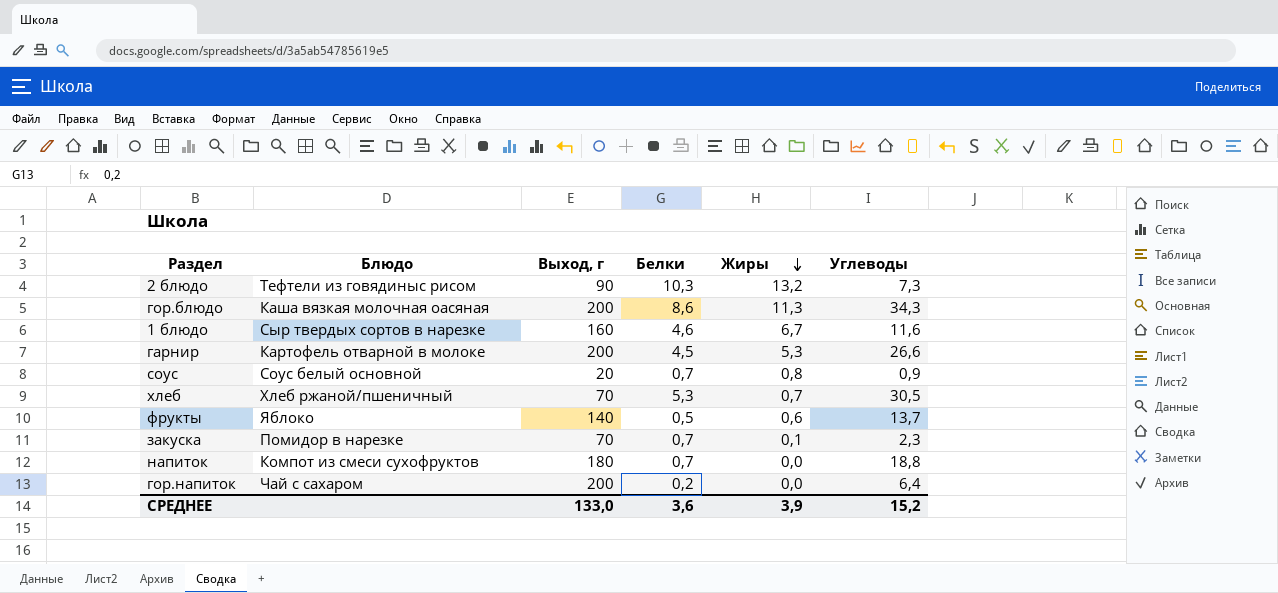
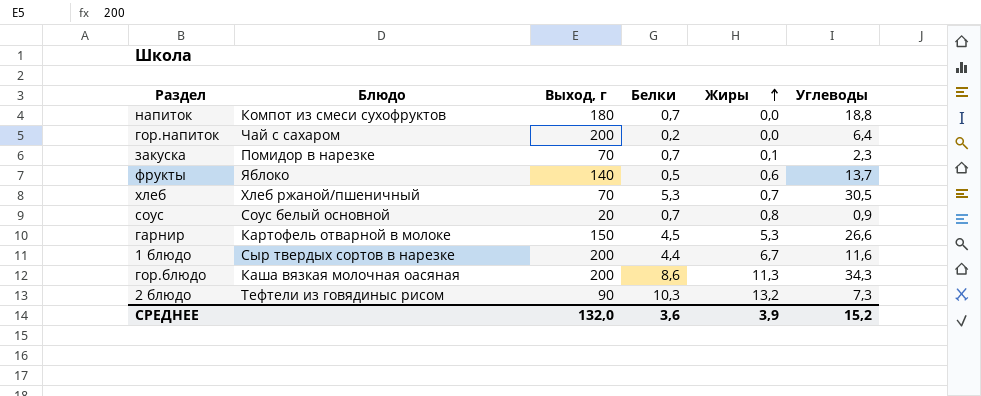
row order: Жиры descending -> Жиры ascending
гарнир | Выход, г: 200 -> 150
1 блюдо | Выход, г: 160 -> 200
1 блюдо | Белки: 4,6 -> 4,4
СРЕДНЕЕ | Выход, г: 133,0 -> 132,0

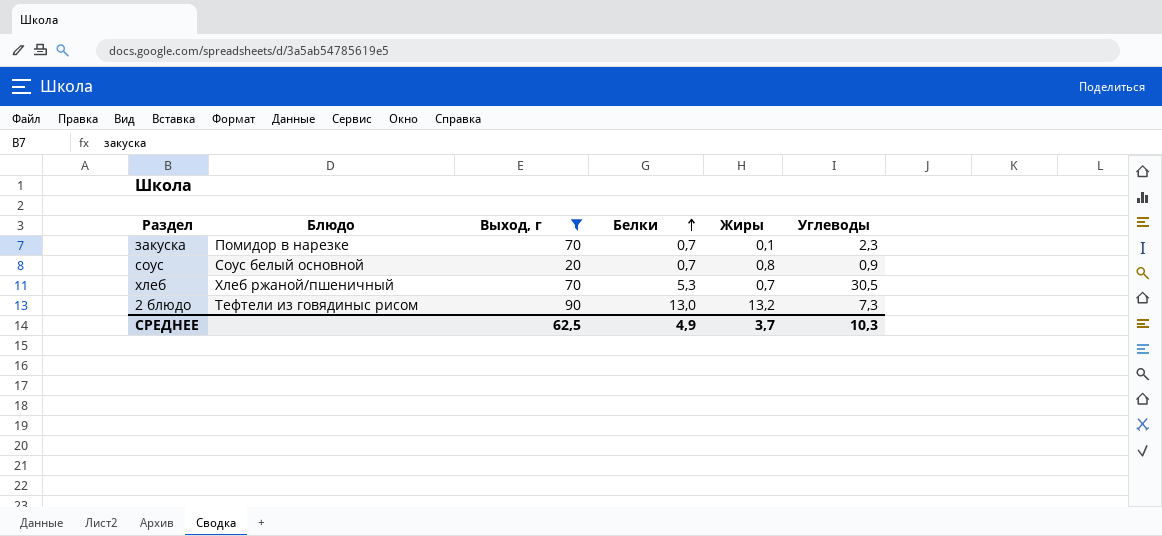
filter: none -> Выход, г <= 90
row order: Жиры ascending -> Белки ascending
2 блюдо | Белки: 10,3 -> 13,0
СРЕДНЕЕ | Выход, г: 132,0 -> 62,5
СРЕДНЕЕ | Белки: 3,6 -> 4,9
СРЕДНЕЕ | Жиры: 3,9 -> 3,7
СРЕДНЕЕ | Углеводы: 15,2 -> 10,3

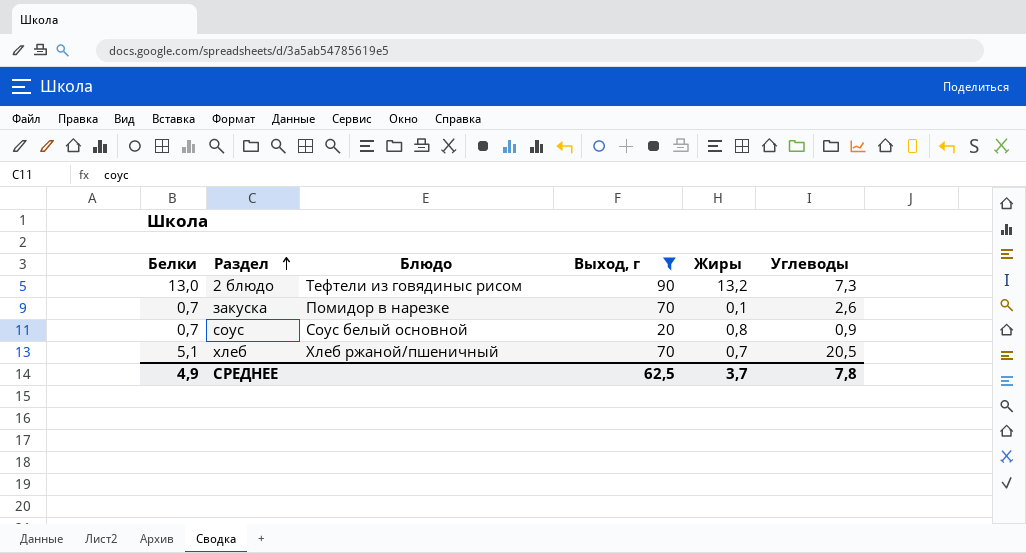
row order: Белки ascending -> Раздел ascending
column Белки | position: 4 -> 1
закуска | Углеводы: 2,3 -> 2,6
хлеб | Белки: 5,3 -> 5,1
хлеб | Углеводы: 30,5 -> 20,5
СРЕДНЕЕ | Углеводы: 10,3 -> 7,8

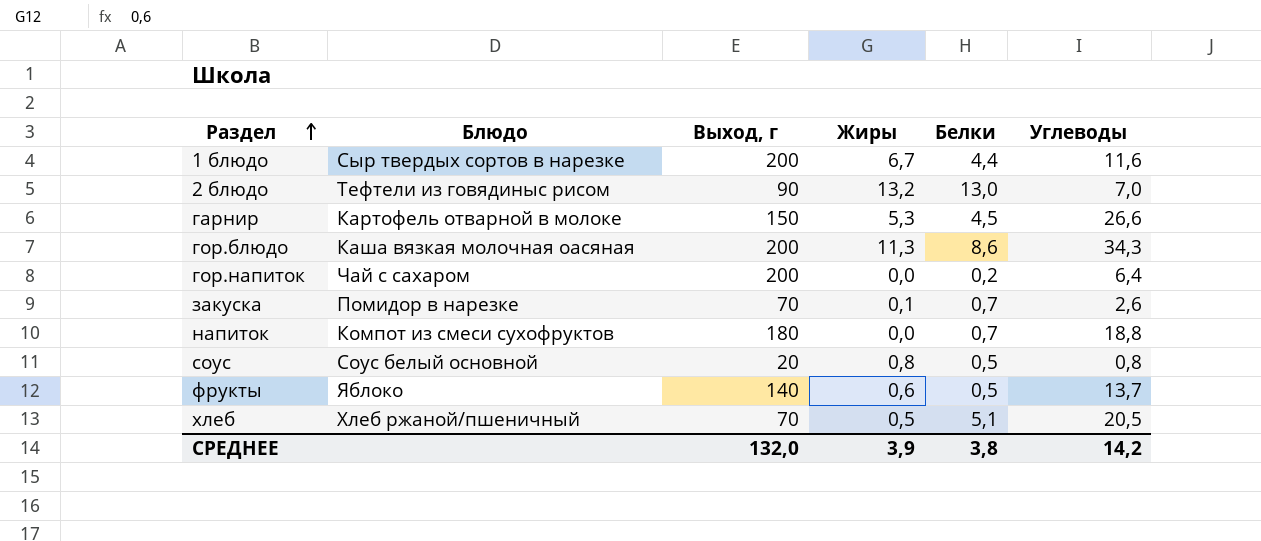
filter: Выход, г <= 90 -> none
column Белки | position: 1 -> 5
2 блюдо | Углеводы: 7,3 -> 7,0
соус | Белки: 0,7 -> 0,5
соус | Углеводы: 0,9 -> 0,8
хлеб | Жиры: 0,7 -> 0,5
СРЕДНЕЕ | Выход, г: 62,5 -> 132,0
СРЕДНЕЕ | Жиры: 3,7 -> 3,9
СРЕДНЕЕ | Белки: 4,9 -> 3,8
СРЕДНЕЕ | Углеводы: 7,8 -> 14,2

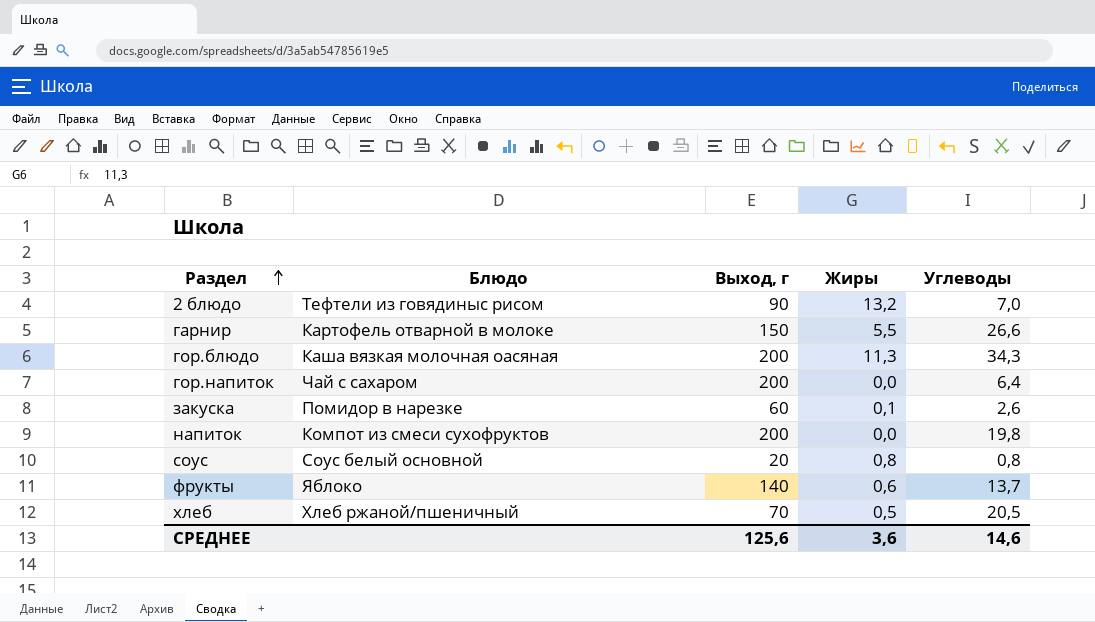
column Белки | position: 5 -> none
row 1 блюдо: Сыр твердых сортов в нарезке | 200 | 6,7 | 4,4 | 11,6 -> none
гарнир | Жиры: 5,3 -> 5,5
закуска | Выход, г: 70 -> 60
напиток | Выход, г: 180 -> 200
напиток | Углеводы: 18,8 -> 19,8
СРЕДНЕЕ | Выход, г: 132,0 -> 125,6
СРЕДНЕЕ | Жиры: 3,9 -> 3,6
СРЕДНЕЕ | Углеводы: 14,2 -> 14,6

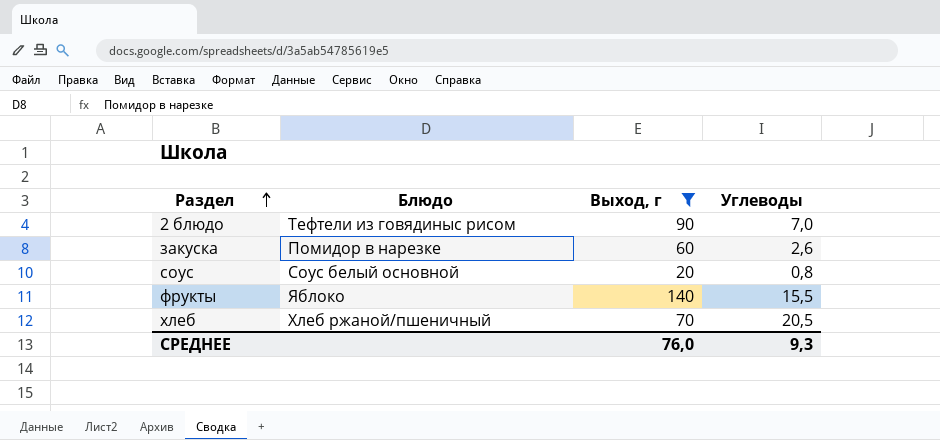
filter: none -> Выход, г <= 140
column Жиры | position: 4 -> none
фрукты | Углеводы: 13,7 -> 15,5
СРЕДНЕЕ | Выход, г: 125,6 -> 76,0
СРЕДНЕЕ | Углеводы: 14,6 -> 9,3

